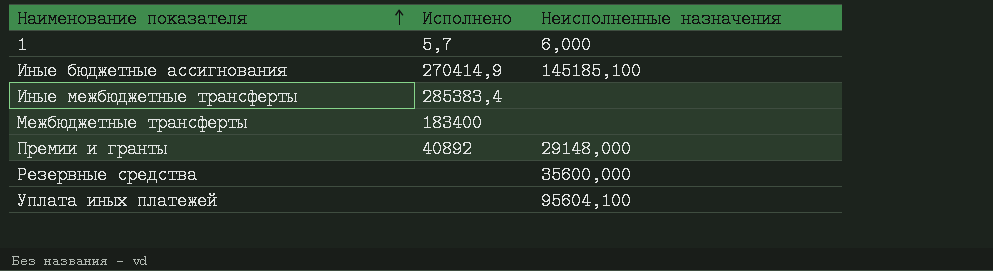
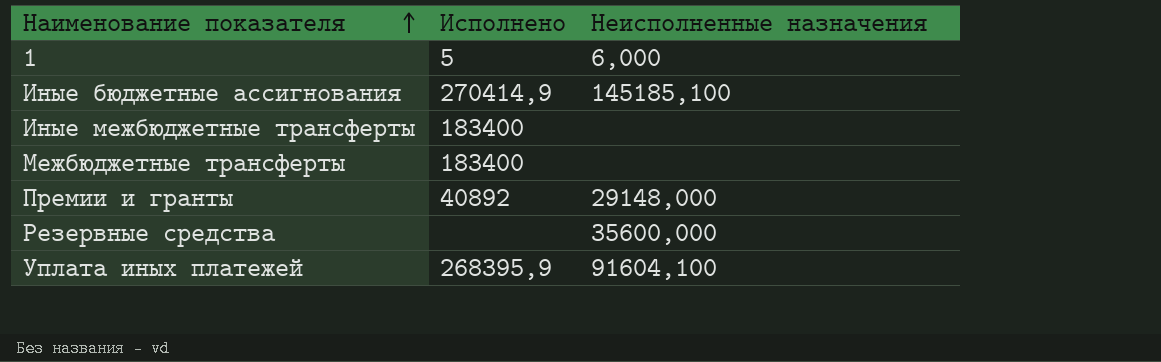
1 | Исполнено: 5,7 -> 5
Иные межбюджетные трансферты | Исполнено: 285383,4 -> 183400
Уплата иных платежей | Исполнено: none -> 268395,9
Уплата иных платежей | Неисполненные назначения: 95604,100 -> 91604,100

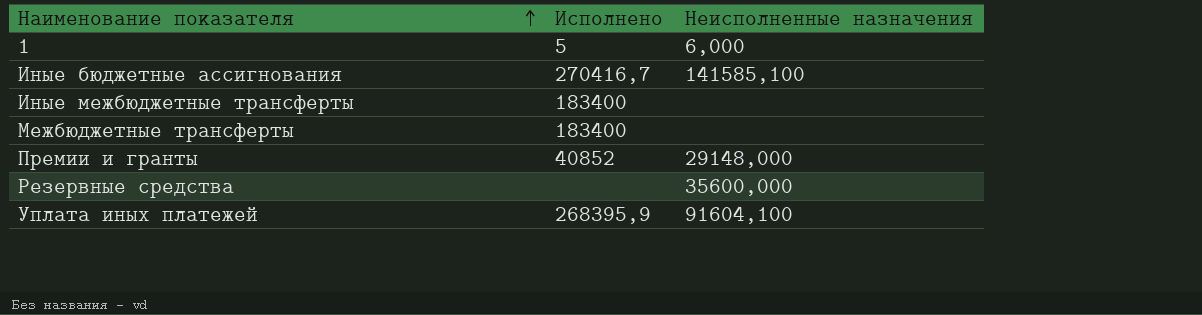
Иные бюджетные ассигнования | Исполнено: 270414,9 -> 270416,7
Иные бюджетные ассигнования | Неисполненные назначения: 145185,100 -> 141585,100
Премии и гранты | Исполнено: 40892 -> 40852

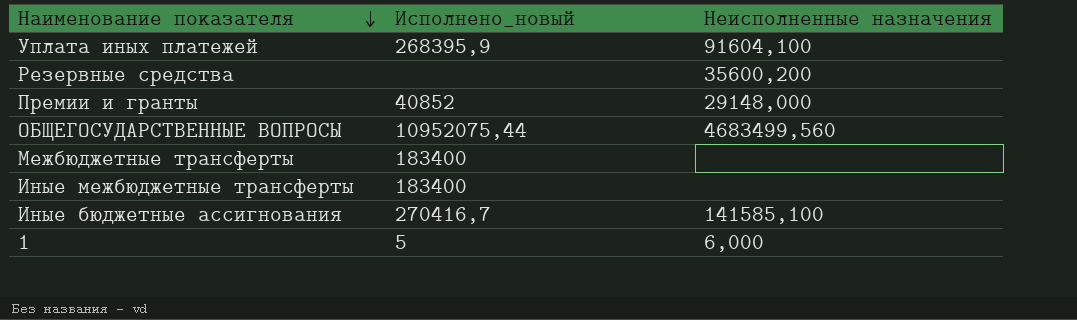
row order: Наименование показателя ascending -> Наименование показателя descending
column name: Исполнено -> Исполнено_новый
Резервные средства | Неисполненные назначения: 35600,000 -> 35600,200
row ОБЩЕГОСУДАРСТВЕННЫЕ ВОПРОСЫ: none -> 10952075,44 | 4683499,560

